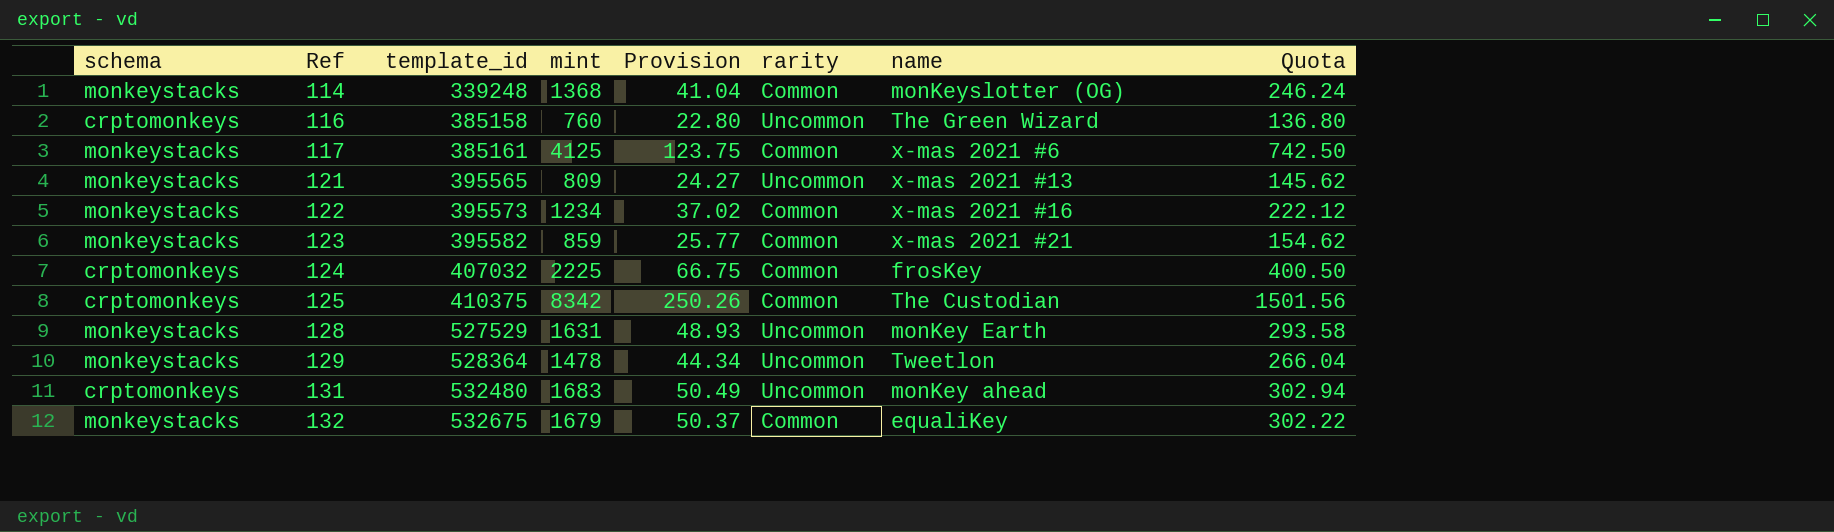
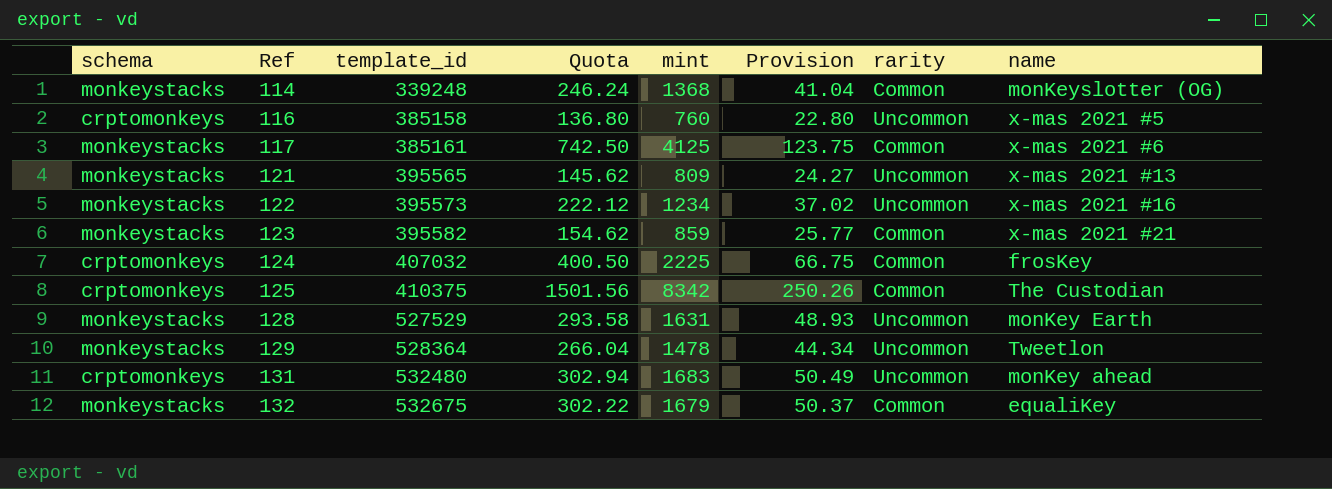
column Quota | position: 8 -> 4
116 | name: The Green Wizard -> x-mas 2021 #5
122 | rarity: Common -> Uncommon

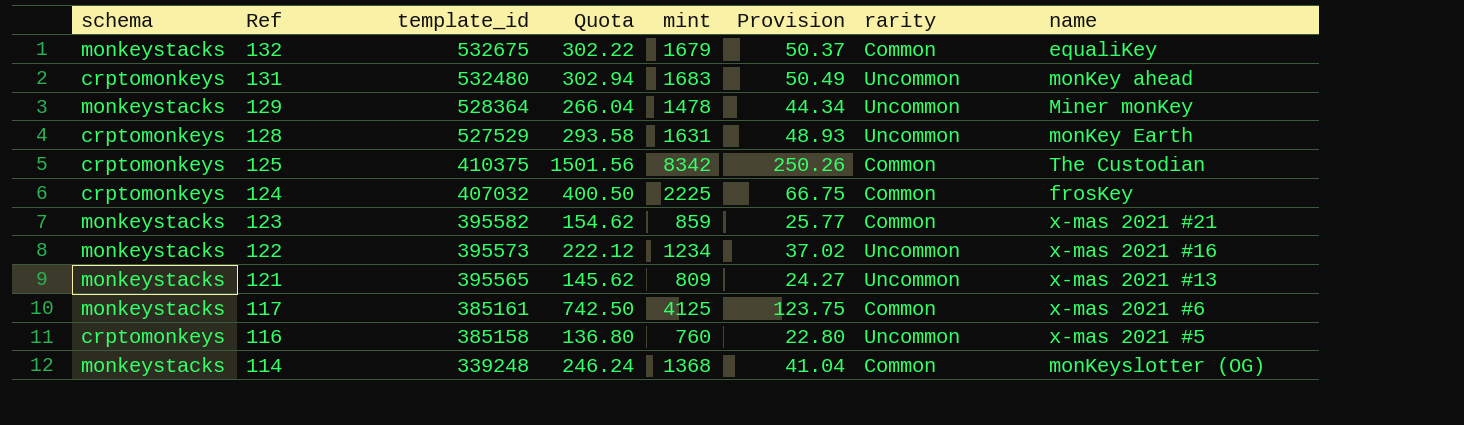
row order: Ref ascending -> Ref descending
129 | name: Tweetlon -> Miner monKey
128 | schema: monkeystacks -> crptomonkeys

